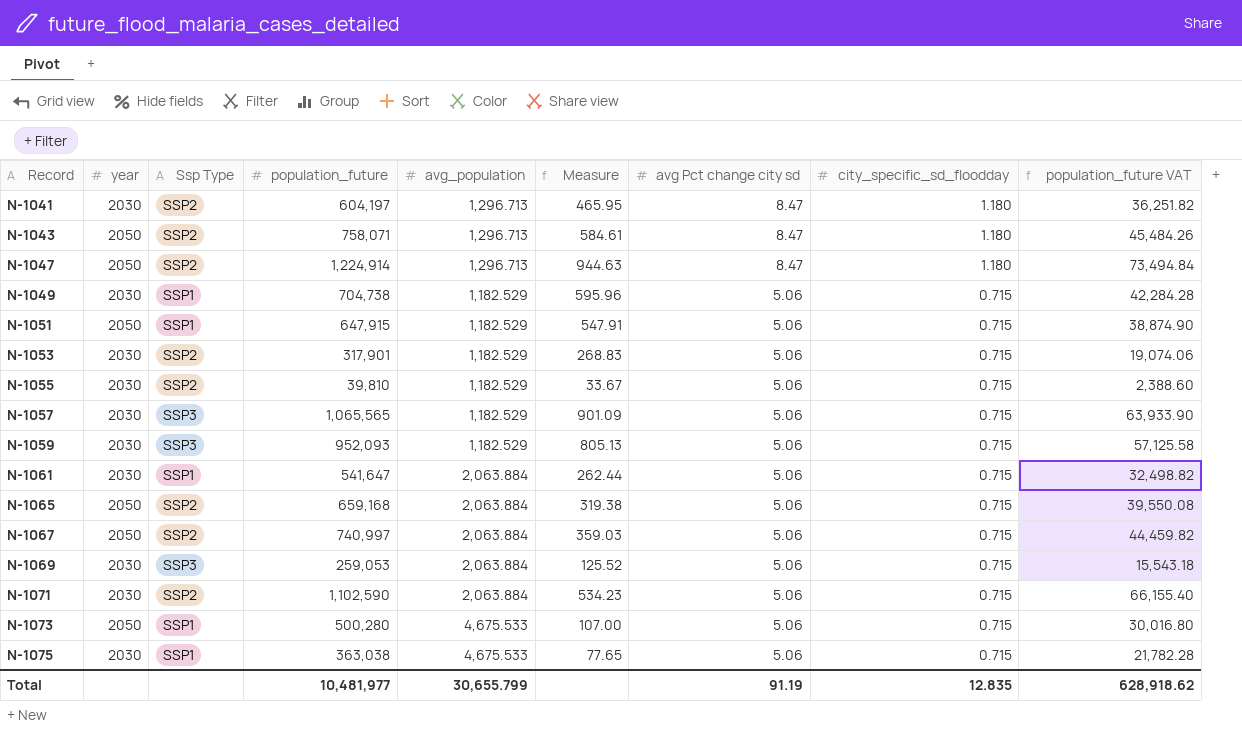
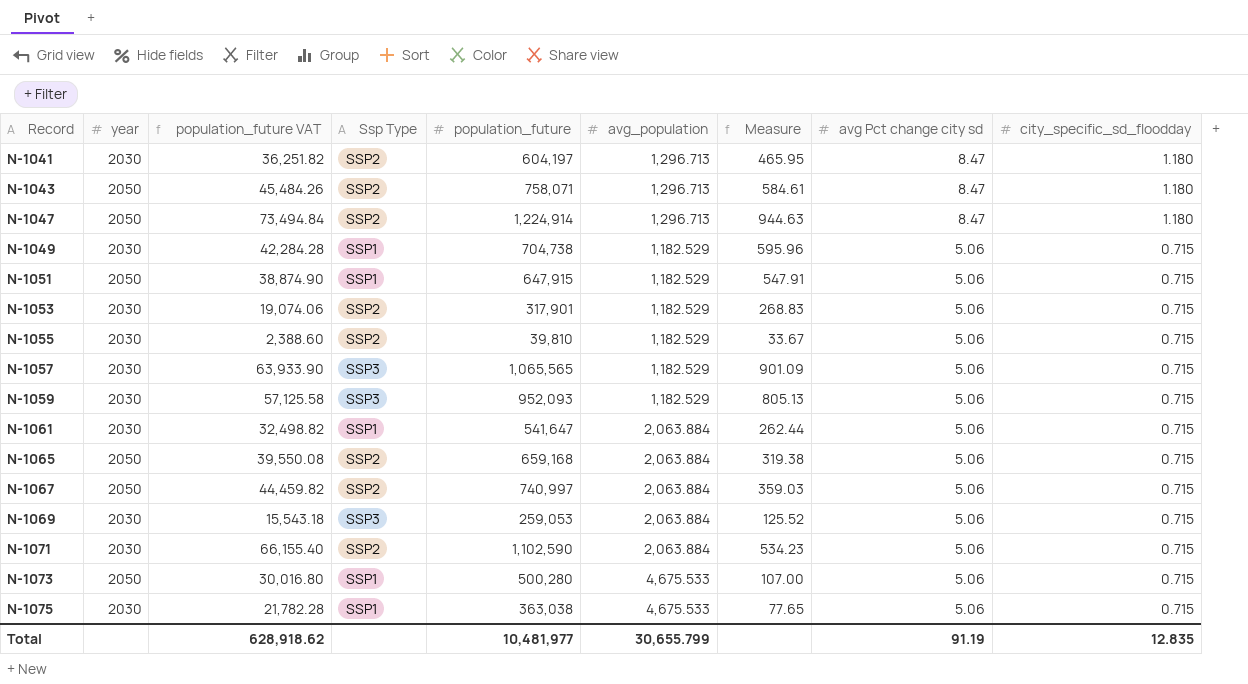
column population_future VAT | position: 9 -> 3

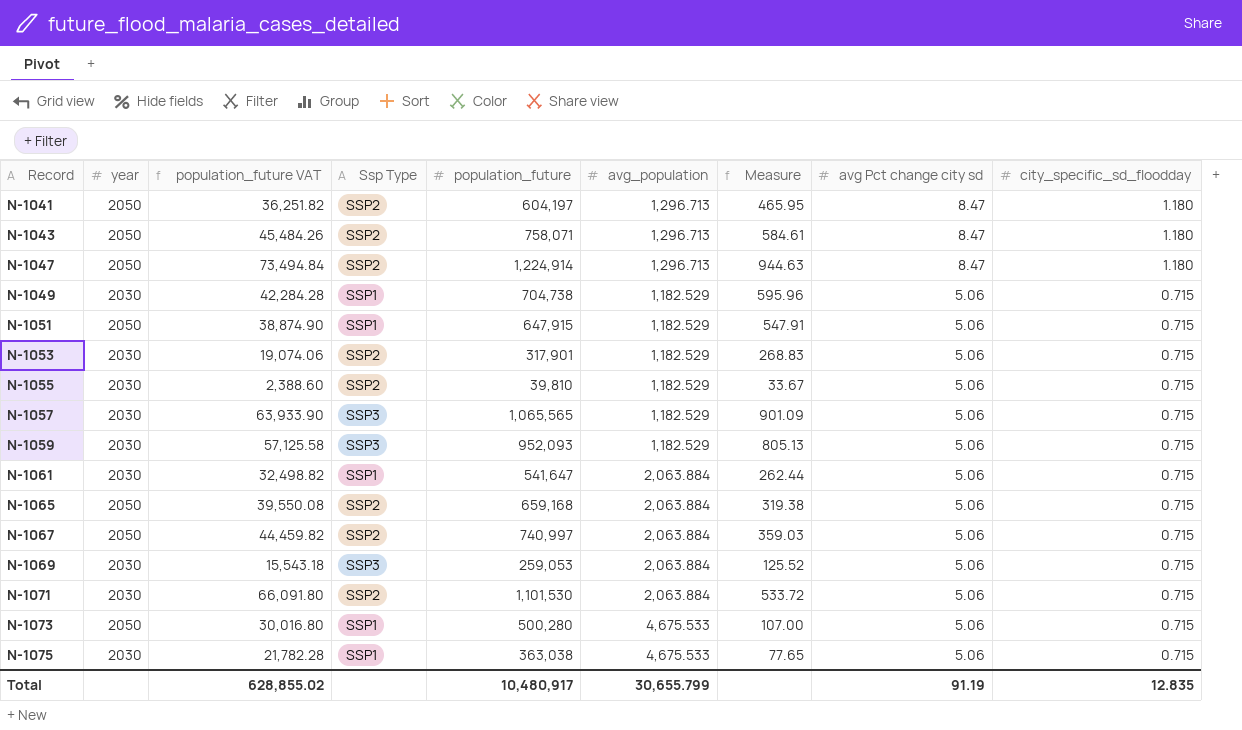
N-1041 | year: 2030 -> 2050
N-1071 | population_future VAT: 66,155.40 -> 66,091.80
N-1071 | population_future: 1,102,590 -> 1,101,530
N-1071 | Measure: 534.23 -> 533.72
Total | population_future VAT: 628,918.62 -> 628,855.02
Total | population_future: 10,481,977 -> 10,480,917

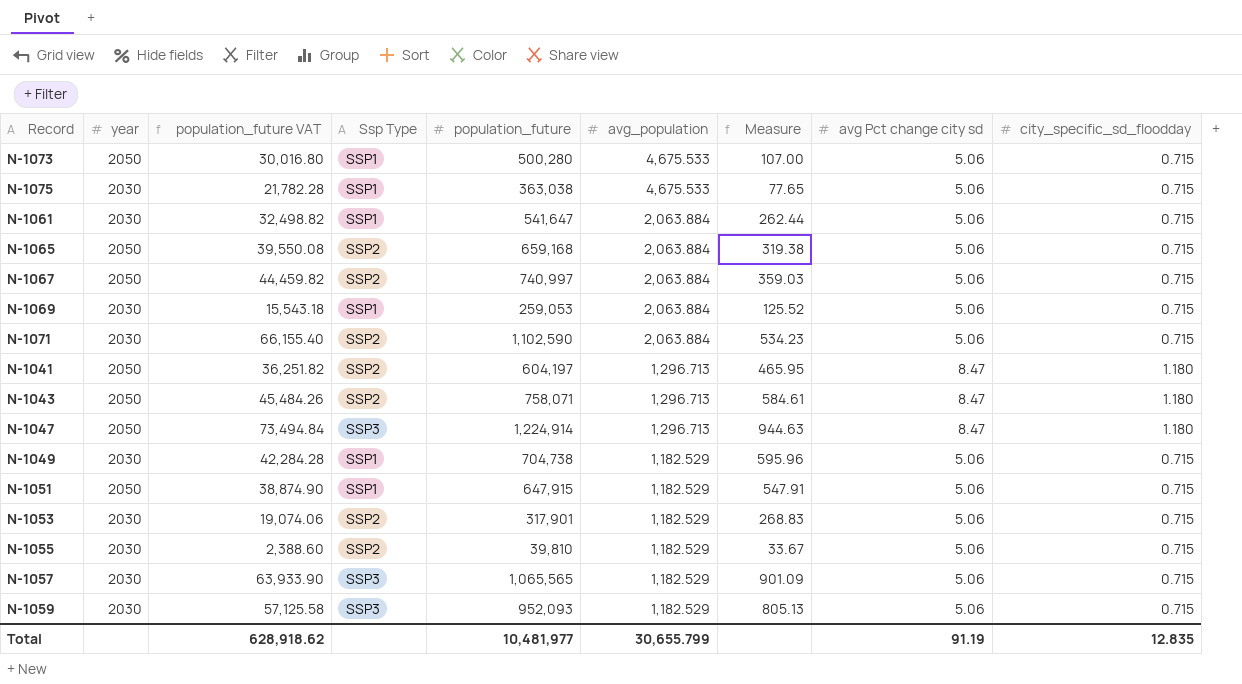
row order: Record ascending -> avg_population descending
N-1069 | Ssp Type: SSP3 -> SSP1
N-1071 | population_future VAT: 66,091.80 -> 66,155.40
N-1071 | population_future: 1,101,530 -> 1,102,590
N-1071 | Measure: 533.72 -> 534.23
N-1047 | Ssp Type: SSP2 -> SSP3
Total | population_future VAT: 628,855.02 -> 628,918.62
Total | population_future: 10,480,917 -> 10,481,977

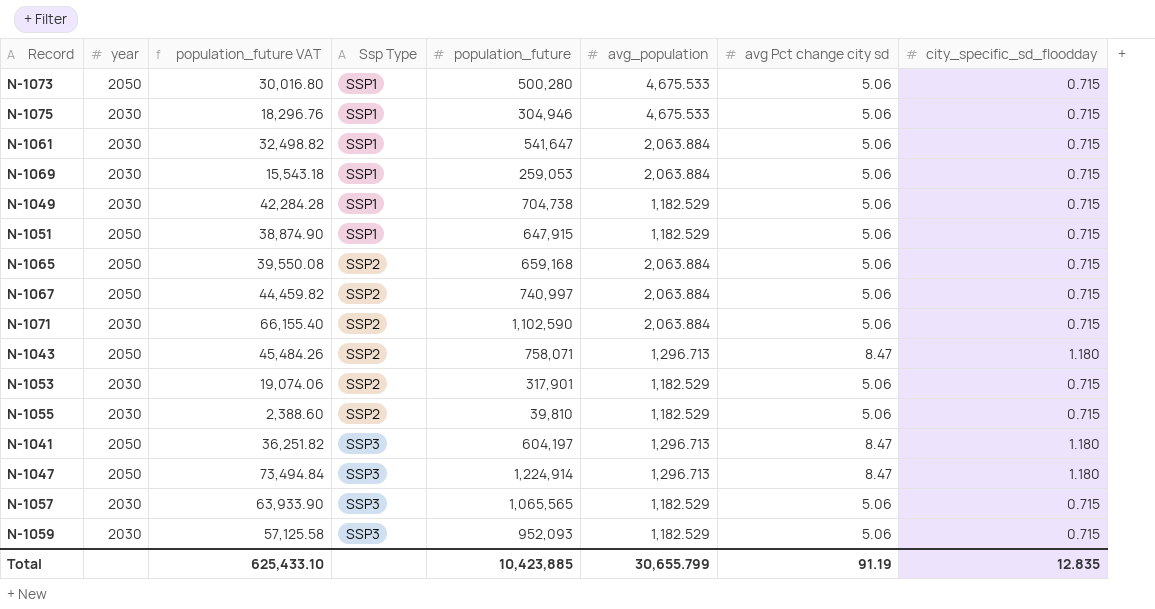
row order: avg_population descending -> Ssp Type ascending
column Measure | formula: [population_future] / [avg_population] -> none
N-1075 | population_future VAT: 21,782.28 -> 18,296.76
N-1075 | population_future: 363,038 -> 304,946
N-1041 | Ssp Type: SSP2 -> SSP3
Total | population_future VAT: 628,918.62 -> 625,433.10
Total | population_future: 10,481,977 -> 10,423,885

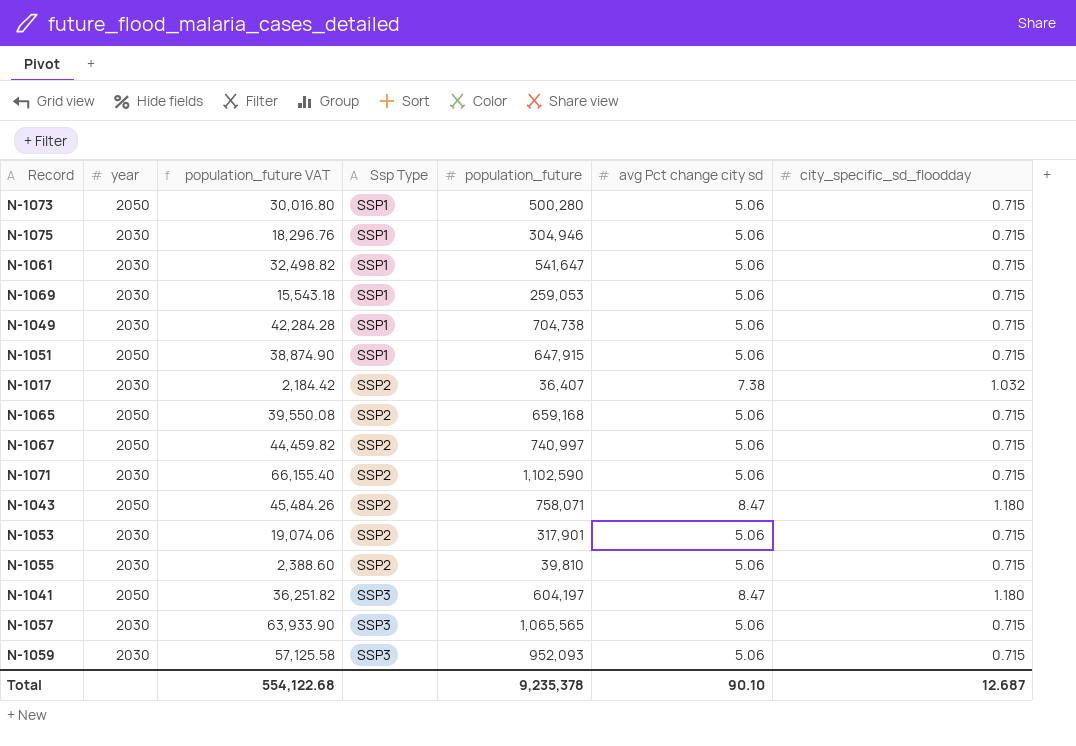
column avg_population | position: 6 -> none
row N-1047: 2050 | 73,494.84 | SSP3 | 1,224,914 | 1,296.713 | 8.47 | 1.180 -> none
row N-1017: none -> 2030 | 2,184.42 | SSP2 | 36,407 | 7.38 | 1.032
Total | population_future VAT: 625,433.10 -> 554,122.68
Total | population_future: 10,423,885 -> 9,235,378
Total | avg Pct change city sd: 91.19 -> 90.10
Total | city_specific_sd_floodday: 12.835 -> 12.687

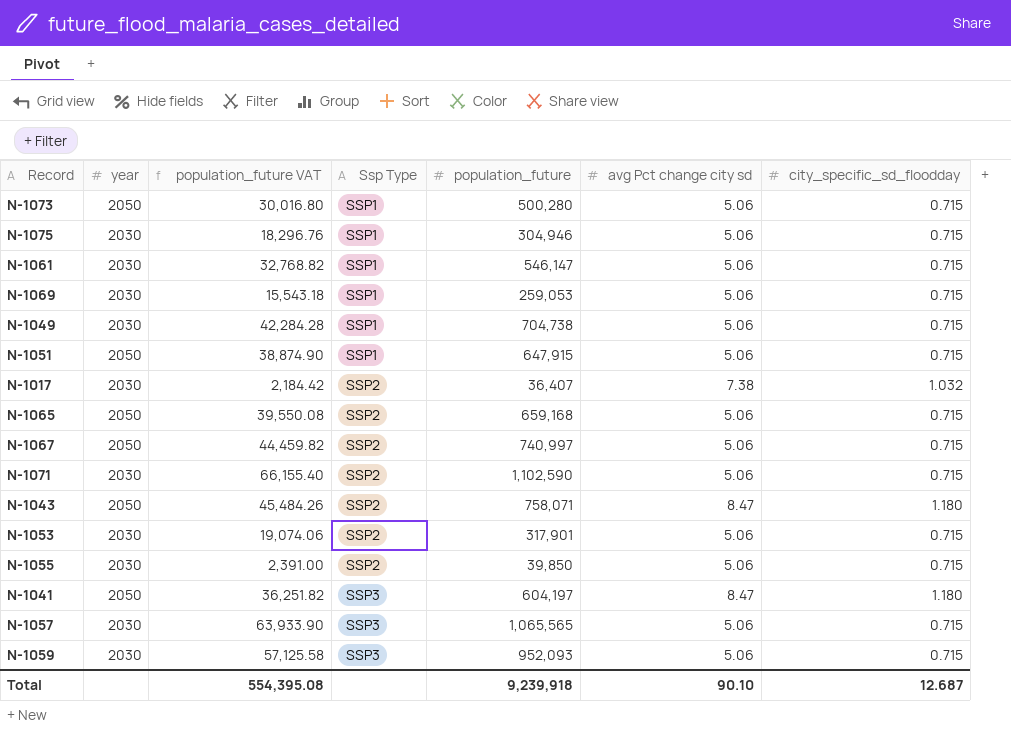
N-1061 | population_future VAT: 32,498.82 -> 32,768.82
N-1061 | population_future: 541,647 -> 546,147
N-1055 | population_future VAT: 2,388.60 -> 2,391.00
N-1055 | population_future: 39,810 -> 39,850
Total | population_future VAT: 554,122.68 -> 554,395.08
Total | population_future: 9,235,378 -> 9,239,918

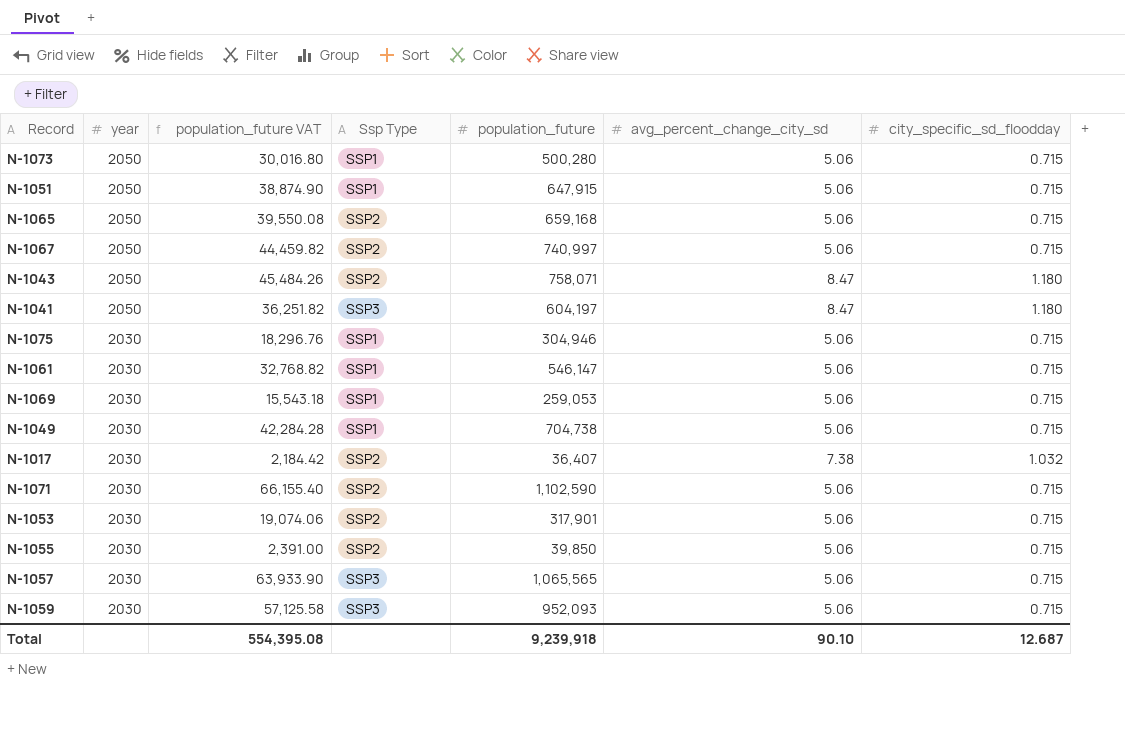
row order: Ssp Type ascending -> year descending
column name: avg Pct change city sd -> avg_percent_change_city_sd

